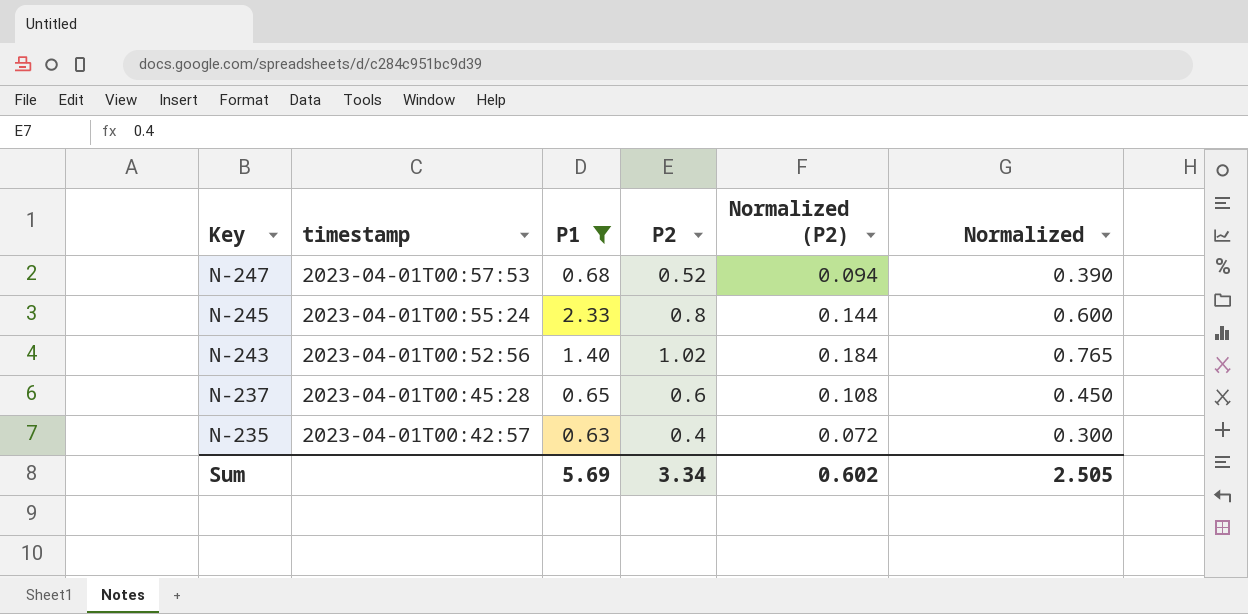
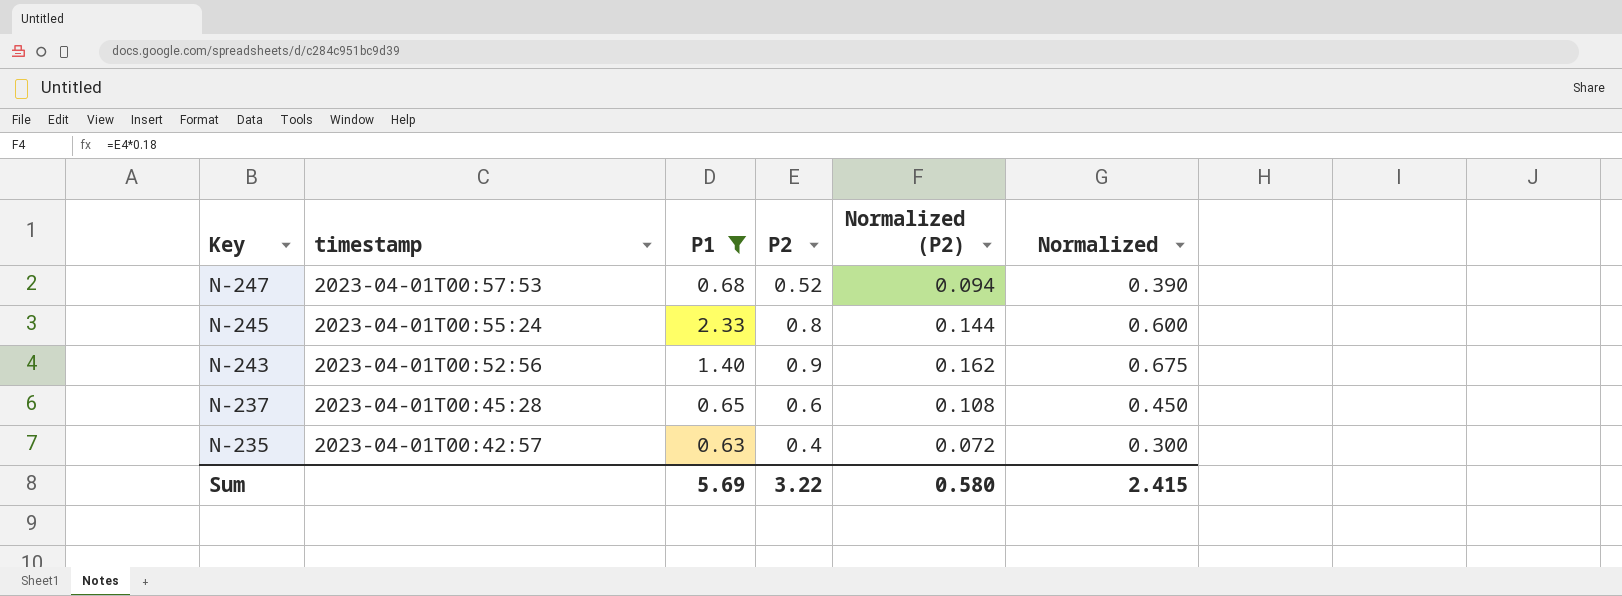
N-243 | P2: 1.02 -> 0.9
N-243 | Normalized (P2): 0.184 -> 0.162
N-243 | Normalized: 0.765 -> 0.675
Sum | P2: 3.34 -> 3.22
Sum | Normalized (P2): 0.602 -> 0.580
Sum | Normalized: 2.505 -> 2.415

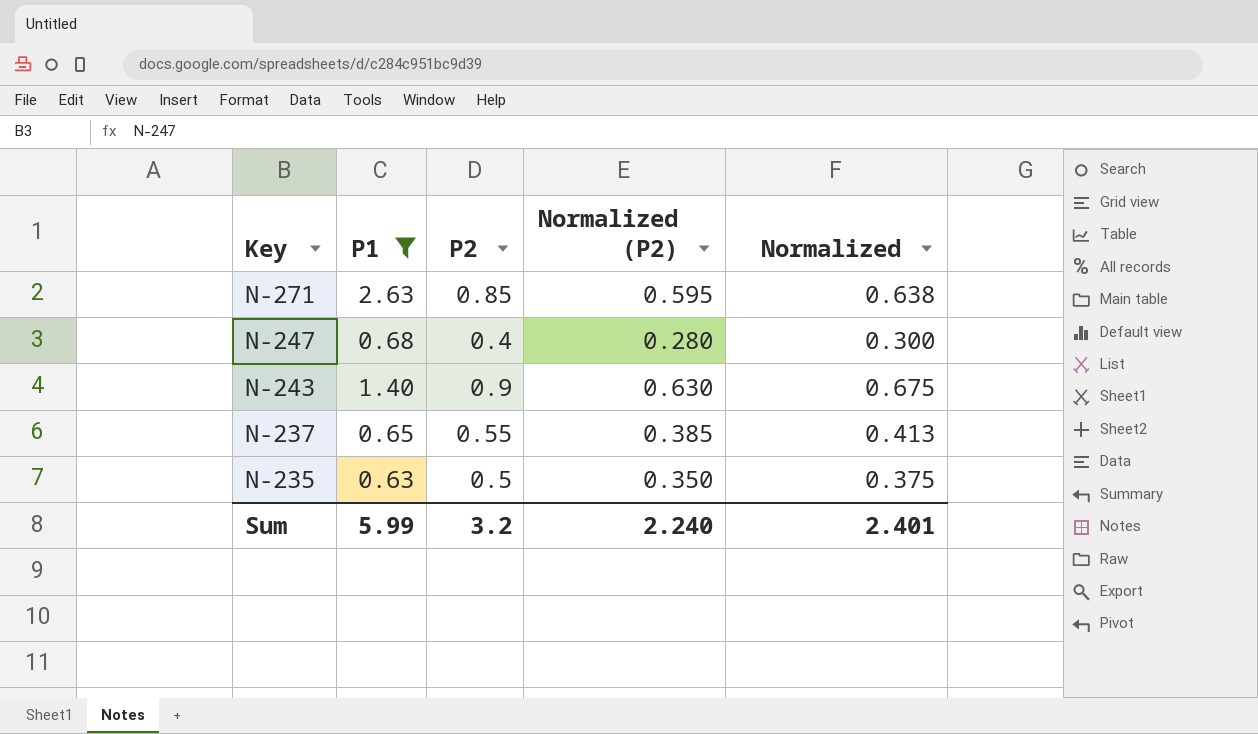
column timestamp | position: 2 -> none
column Normalized (P2) | formula: [P2] * 0.18 -> [P2] * 0.7
row N-245: 2023-04-01T00:55:24 | 2.33 | 0.8 | 0.144 | 0.600 -> none
row N-271: none -> 2.63 | 0.85 | 0.595 | 0.638
N-247 | P2: 0.52 -> 0.4
N-247 | Normalized: 0.390 -> 0.300
N-237 | P2: 0.6 -> 0.55
N-237 | Normalized: 0.450 -> 0.413
N-235 | P2: 0.4 -> 0.5
N-235 | Normalized: 0.300 -> 0.375
Sum | P1: 5.69 -> 5.99
Sum | P2: 3.22 -> 3.2
Sum | Normalized (P2): 0.580 -> 2.240
Sum | Normalized: 2.415 -> 2.401

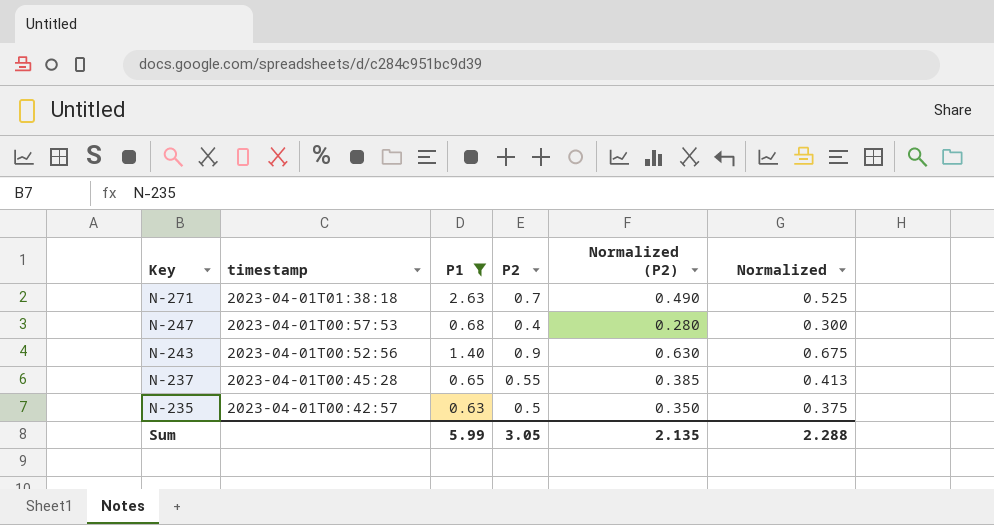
column timestamp | position: none -> 2
N-271 | P2: 0.85 -> 0.7
N-271 | Normalized (P2): 0.595 -> 0.490
N-271 | Normalized: 0.638 -> 0.525
Sum | P2: 3.2 -> 3.05
Sum | Normalized (P2): 2.240 -> 2.135
Sum | Normalized: 2.401 -> 2.288

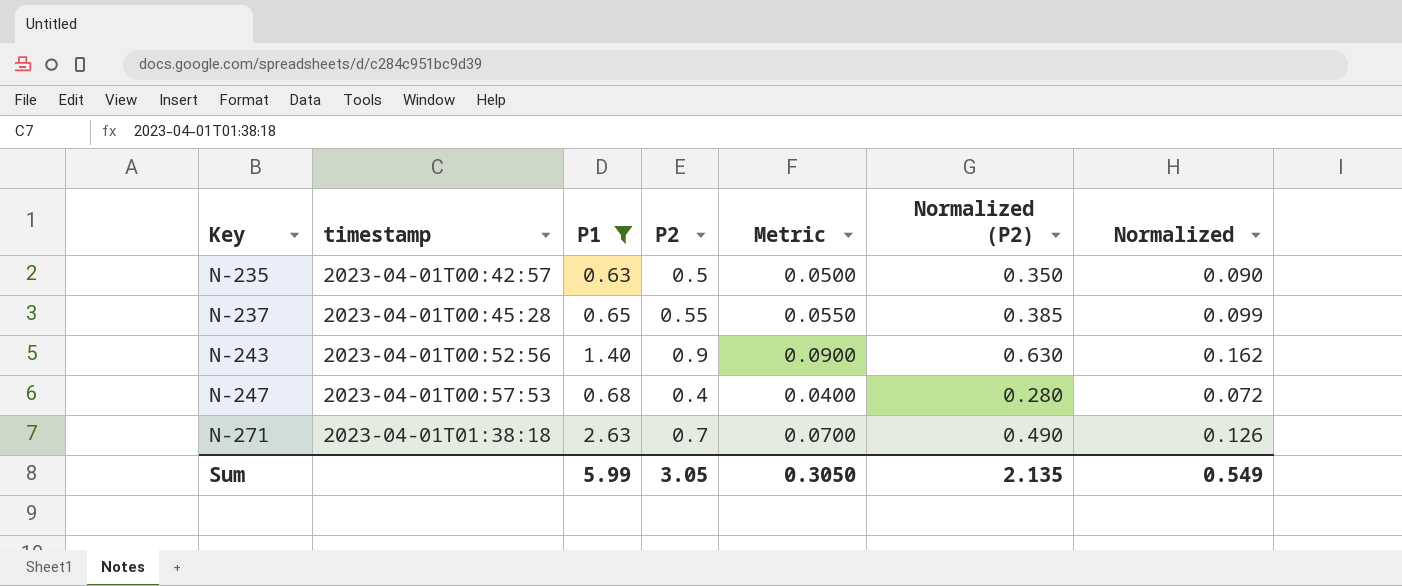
row order: Key descending -> Key ascending
column Metric | formula: none -> [P2] * 0.1
column Normalized | formula: [P2] * 0.75 -> [P2] * 0.18
Sum | Normalized: 2.288 -> 0.549

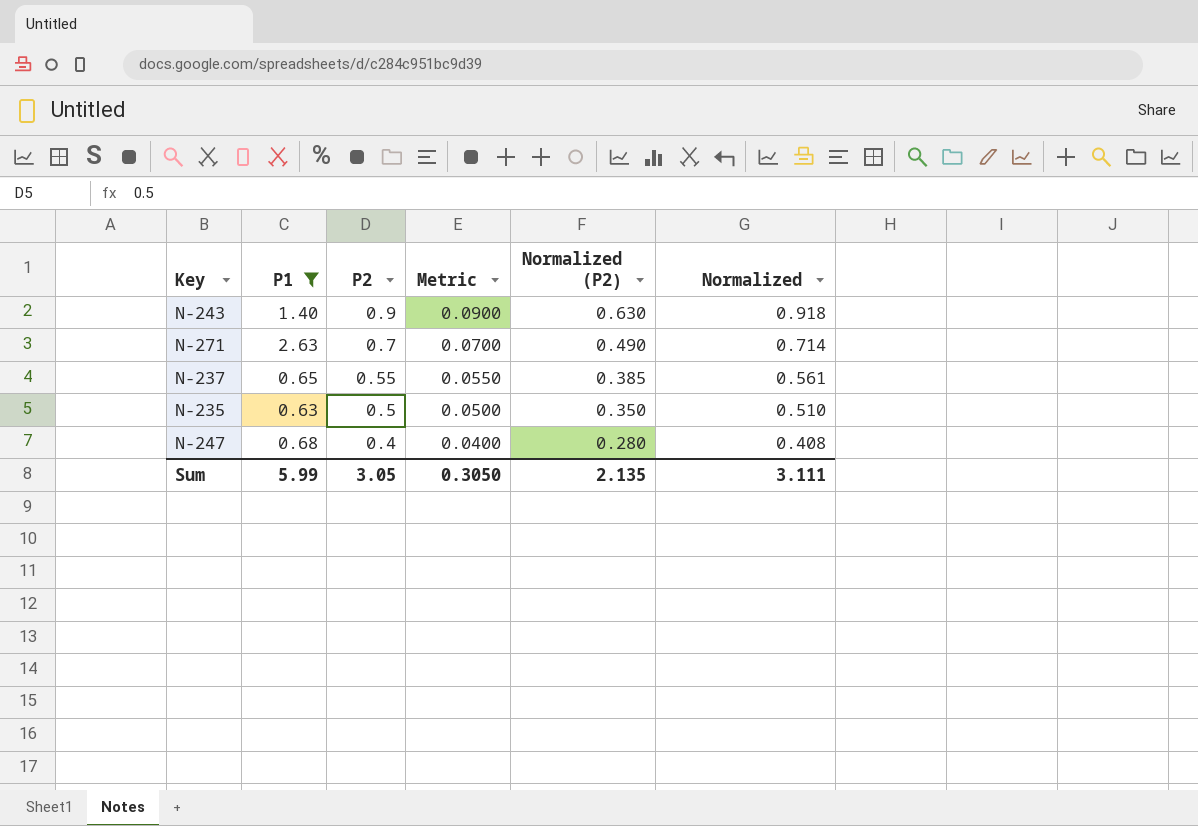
row order: Key ascending -> P2 descending
column timestamp | position: 2 -> none
column Normalized | formula: [P2] * 0.18 -> [P2] * 1.02
Sum | Normalized: 0.549 -> 3.111

